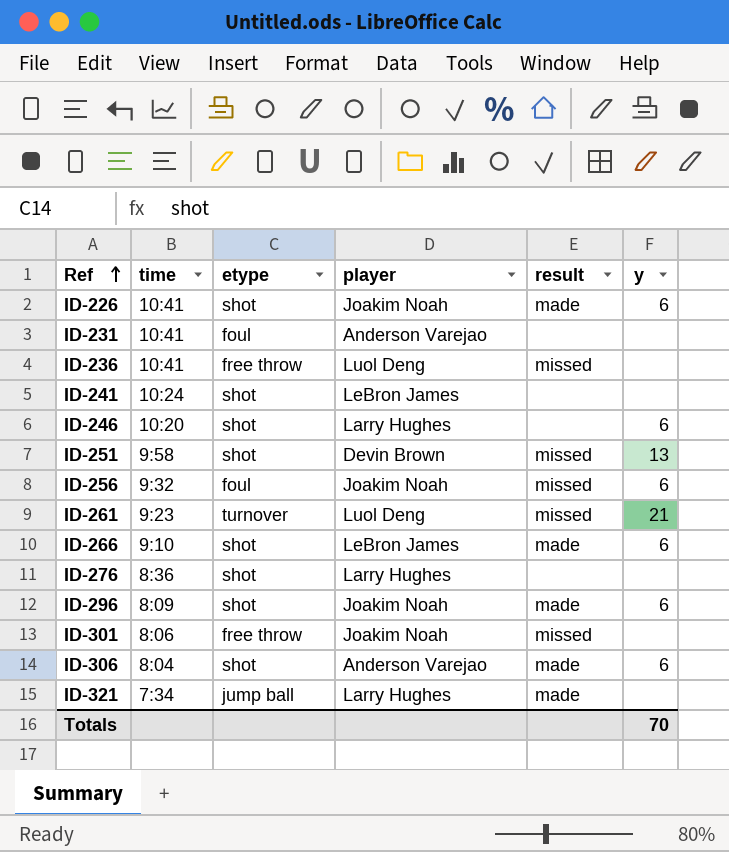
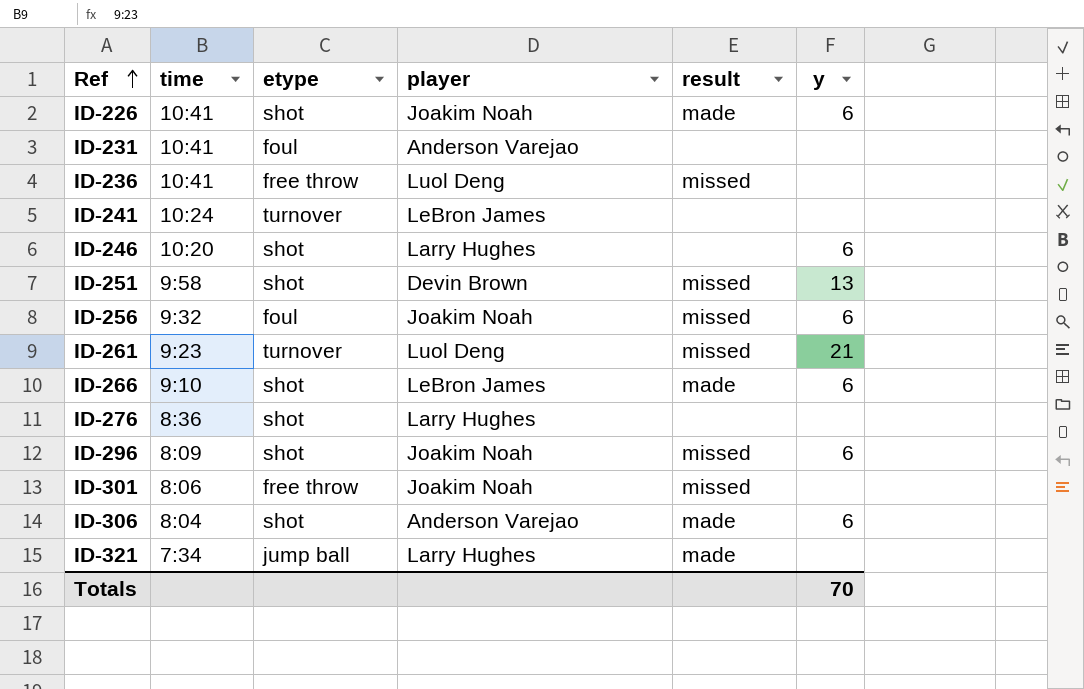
ID-241 | etype: shot -> turnover
ID-296 | result: made -> missed

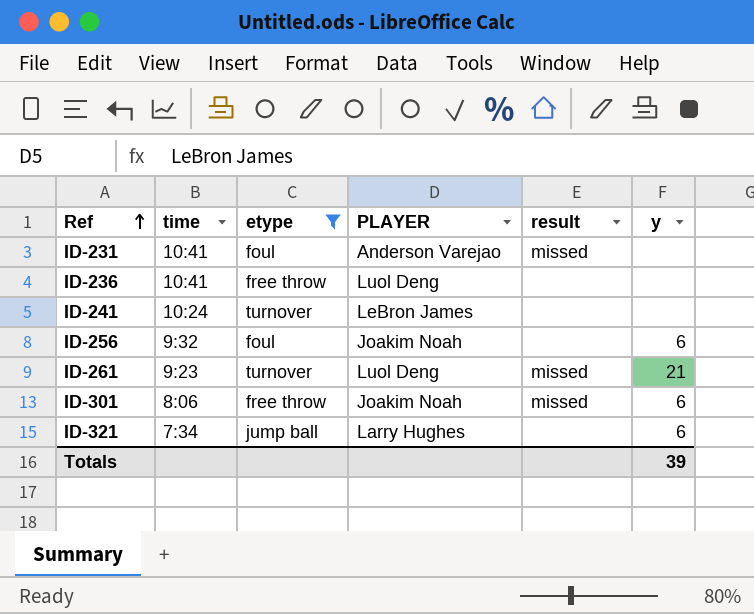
filter: none -> etype != shot
column name: player -> PLAYER
ID-231 | result: none -> missed
ID-236 | result: missed -> none
ID-256 | result: missed -> none
ID-301 | y: none -> 6
ID-321 | result: made -> none
ID-321 | y: none -> 6
Totals | y: 70 -> 39

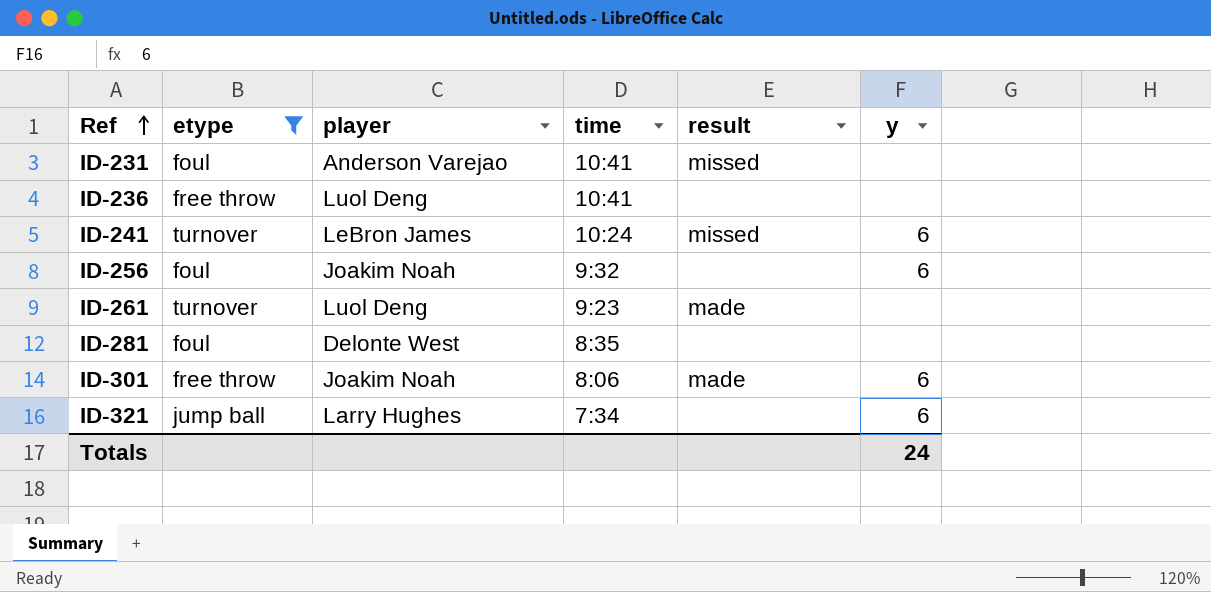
column name: PLAYER -> player
column time | position: 2 -> 4
ID-241 | result: none -> missed
ID-241 | y: none -> 6
ID-261 | result: missed -> made
ID-261 | y: 21 -> none
row ID-281: none -> foul | Delonte West | 8:35 | none | none
ID-301 | result: missed -> made
Totals | y: 39 -> 24

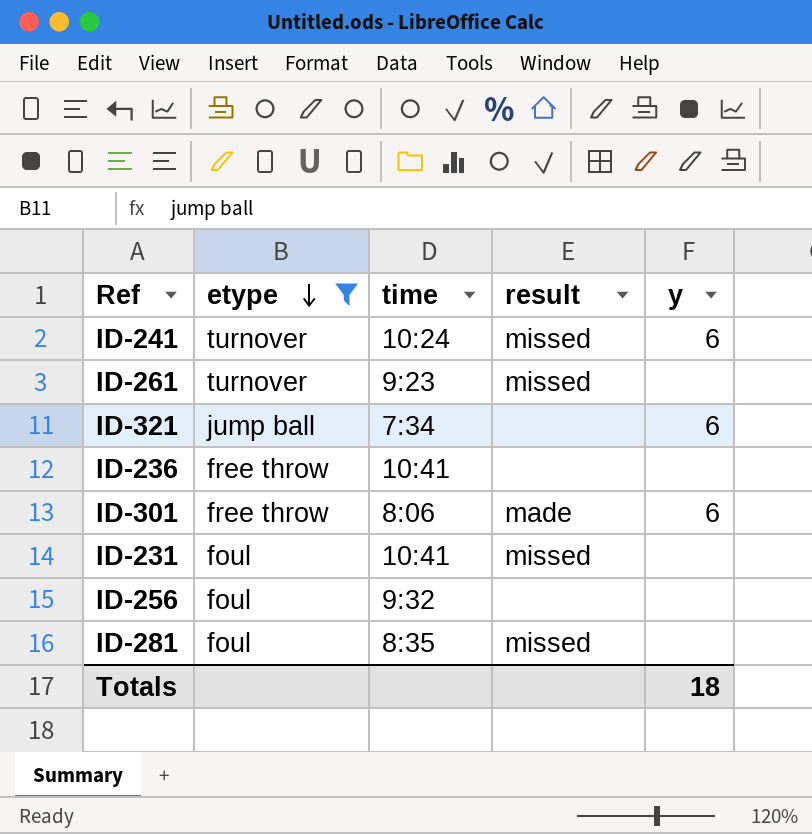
row order: Ref ascending -> etype descending
column player | position: 3 -> none
ID-261 | result: made -> missed
ID-256 | y: 6 -> none
ID-281 | result: none -> missed
Totals | y: 24 -> 18

